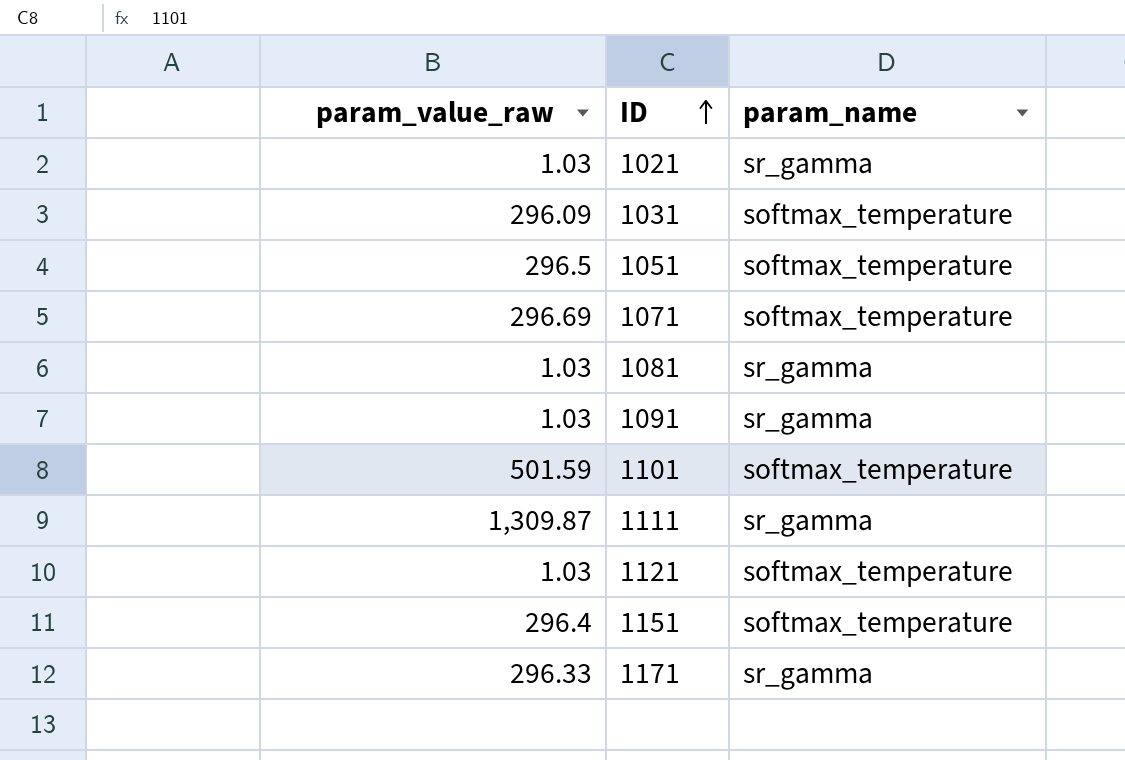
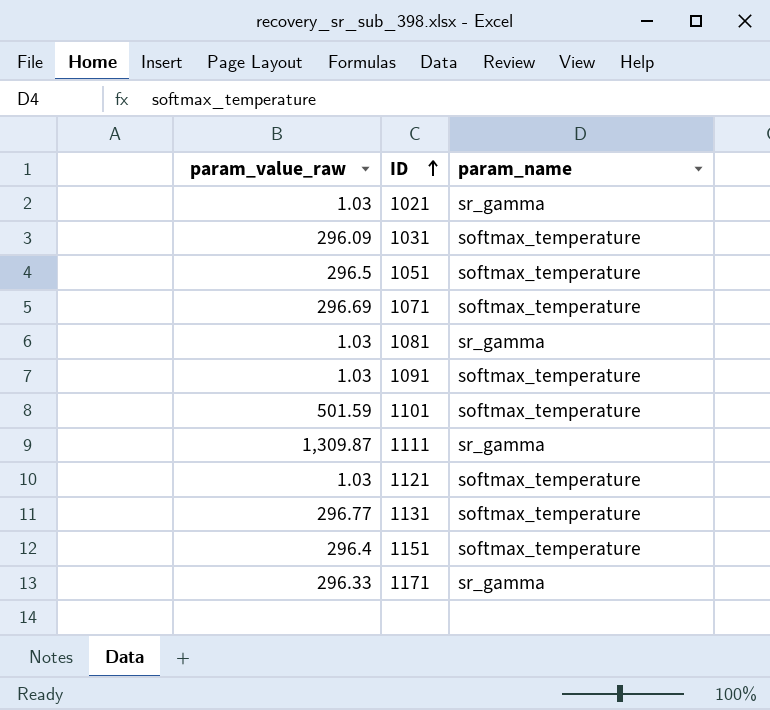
1091 | param_name: sr_gamma -> softmax_temperature
row 1131: none -> 296.77 | softmax_temperature

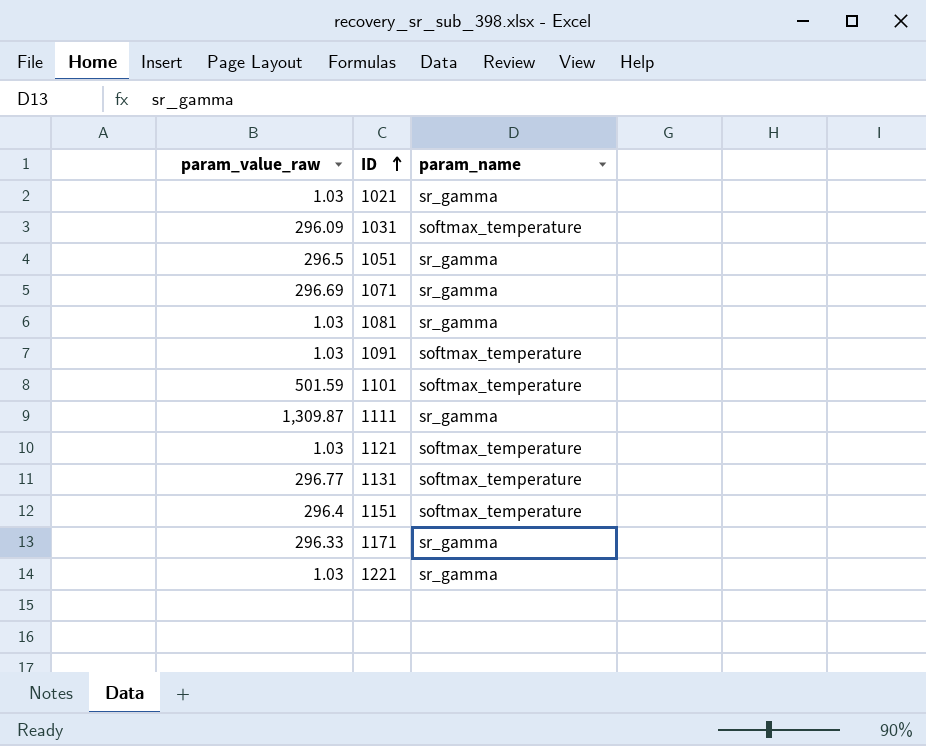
1051 | param_name: softmax_temperature -> sr_gamma
1071 | param_name: softmax_temperature -> sr_gamma
row 1221: none -> 1.03 | sr_gamma

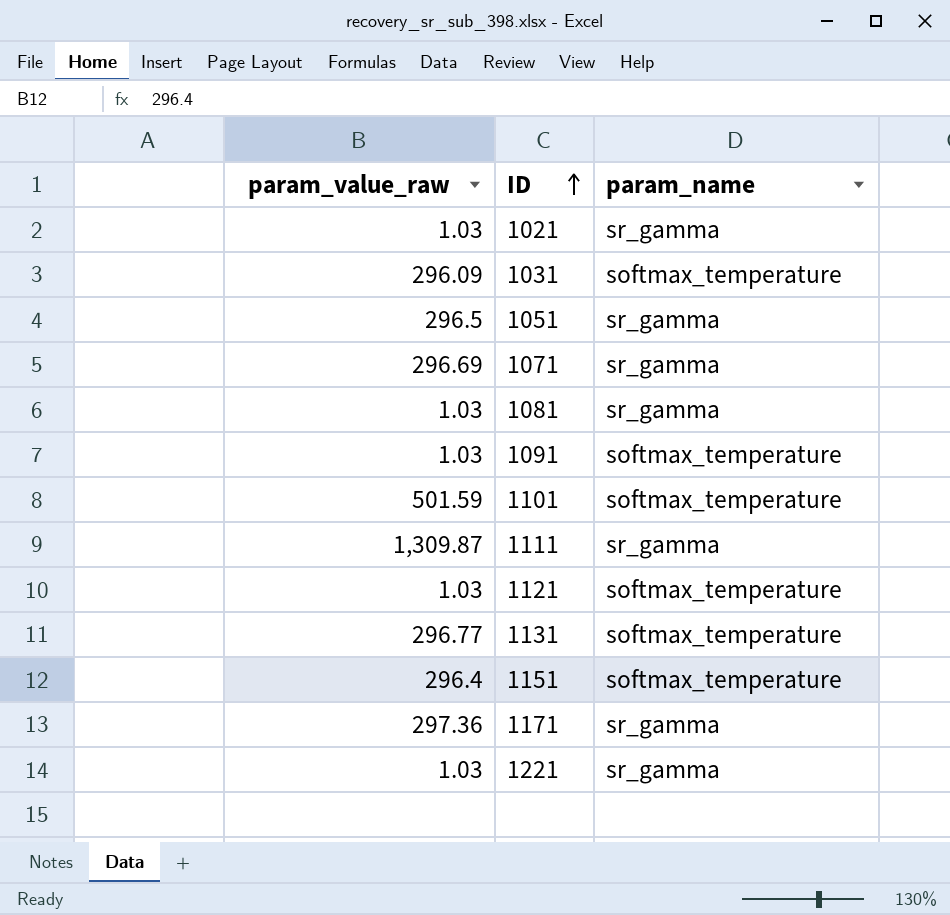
1171 | param_value_raw: 296.33 -> 297.36

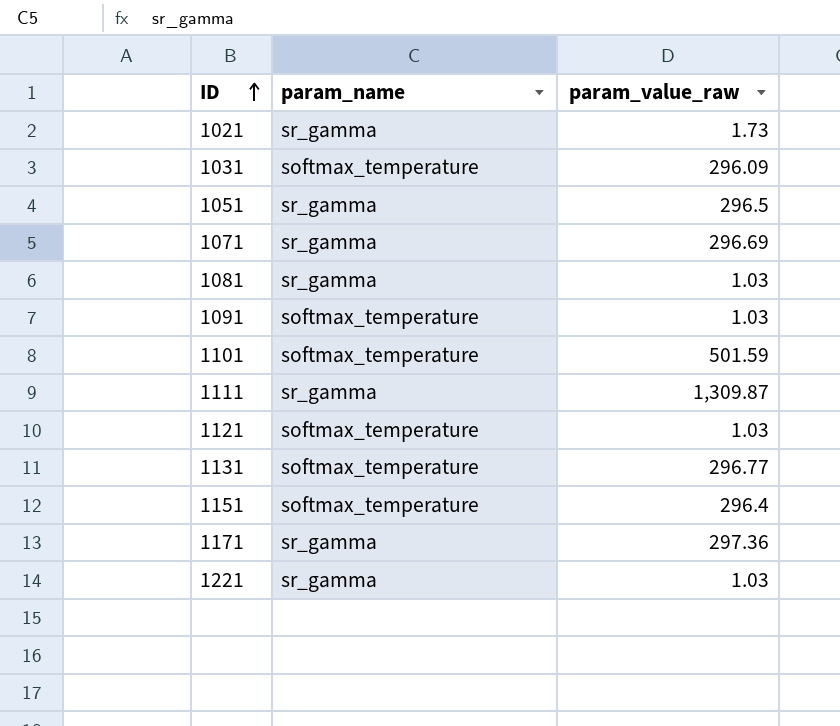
column param_value_raw | position: 1 -> 3
1021 | param_value_raw: 1.03 -> 1.73

